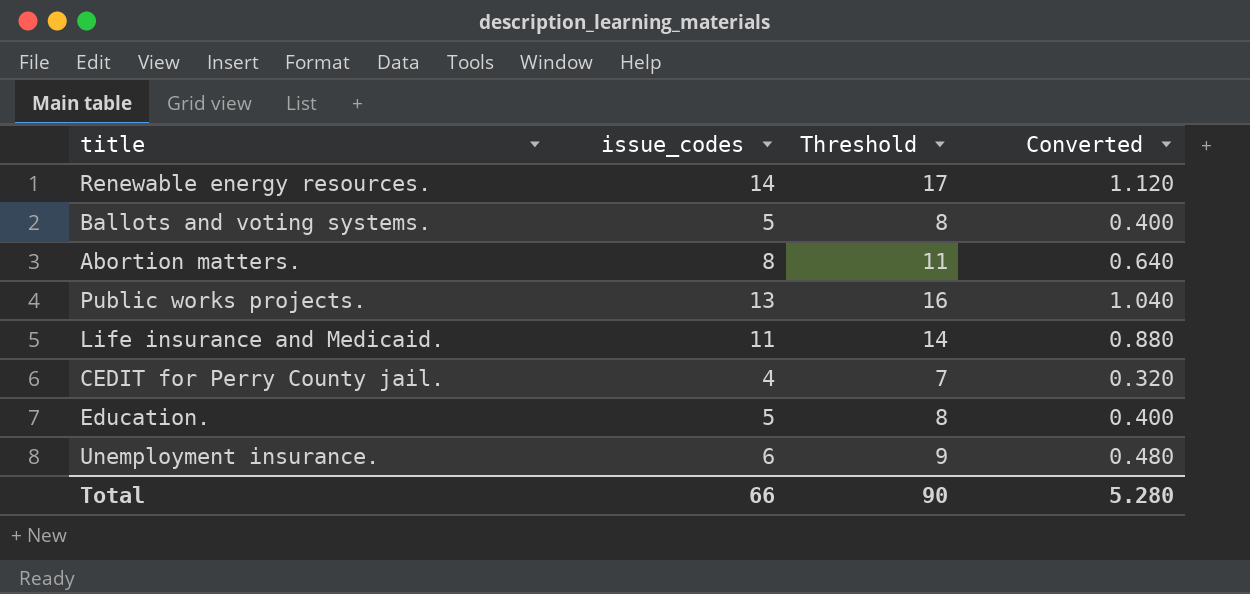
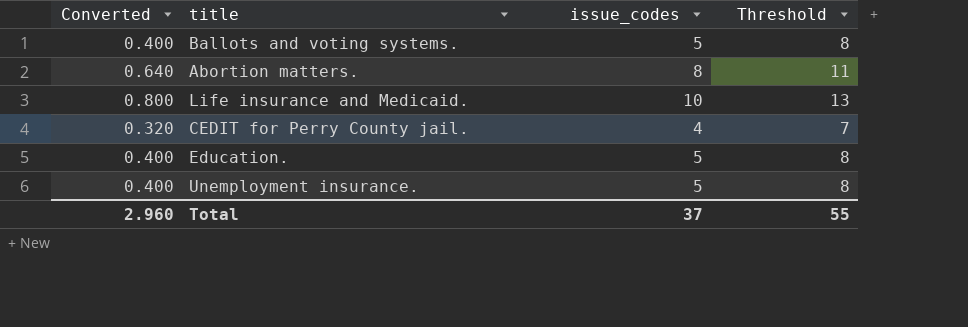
column Converted | position: 4 -> 1
row Renewable energy resources.: 14 | 17 | 1.120 -> none
row Public works projects.: 13 | 16 | 1.040 -> none
Life insurance and Medicaid. | Converted: 0.880 -> 0.800
Life insurance and Medicaid. | issue_codes: 11 -> 10
Life insurance and Medicaid. | Threshold: 14 -> 13
Unemployment insurance. | Converted: 0.480 -> 0.400
Unemployment insurance. | issue_codes: 6 -> 5
Unemployment insurance. | Threshold: 9 -> 8
Total | Converted: 5.280 -> 2.960
Total | issue_codes: 66 -> 37
Total | Threshold: 90 -> 55

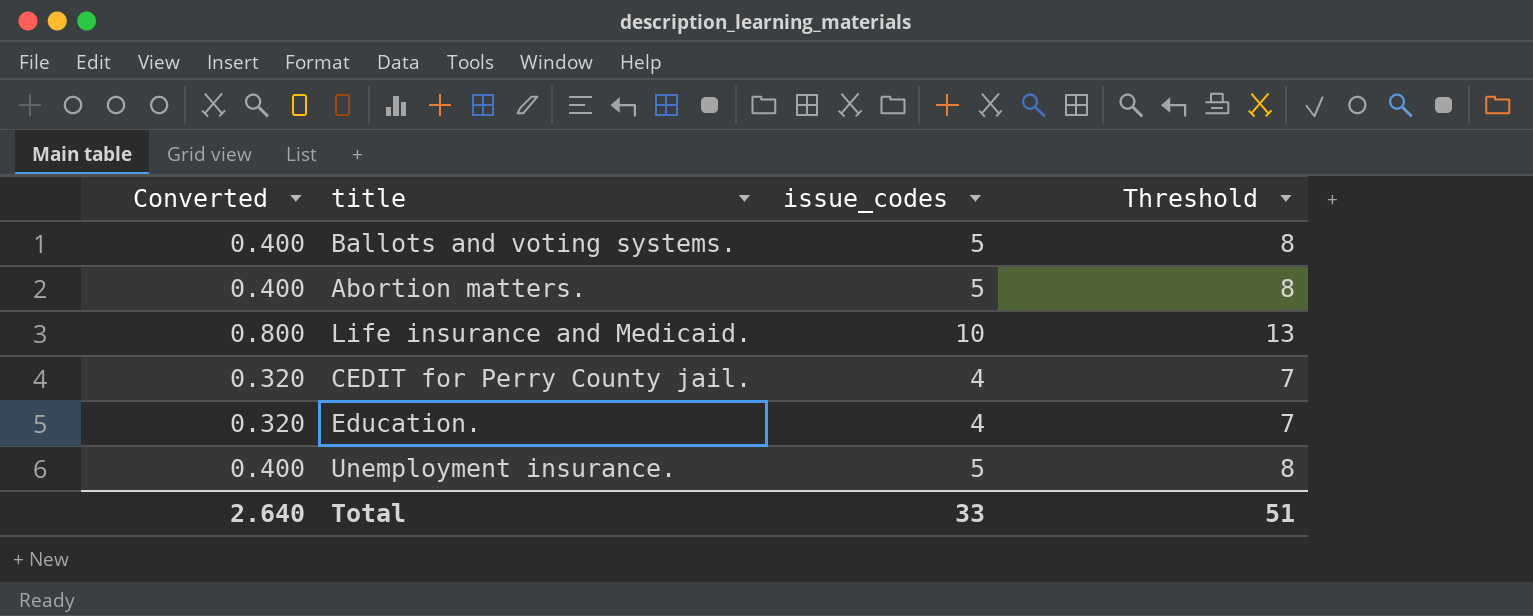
Abortion matters. | Converted: 0.640 -> 0.400
Abortion matters. | issue_codes: 8 -> 5
Abortion matters. | Threshold: 11 -> 8
Education. | Converted: 0.400 -> 0.320
Education. | issue_codes: 5 -> 4
Education. | Threshold: 8 -> 7
Total | Converted: 2.960 -> 2.640
Total | issue_codes: 37 -> 33
Total | Threshold: 55 -> 51

